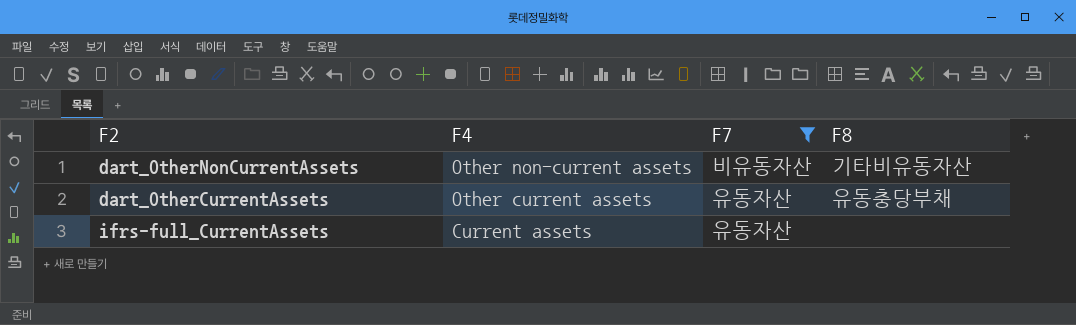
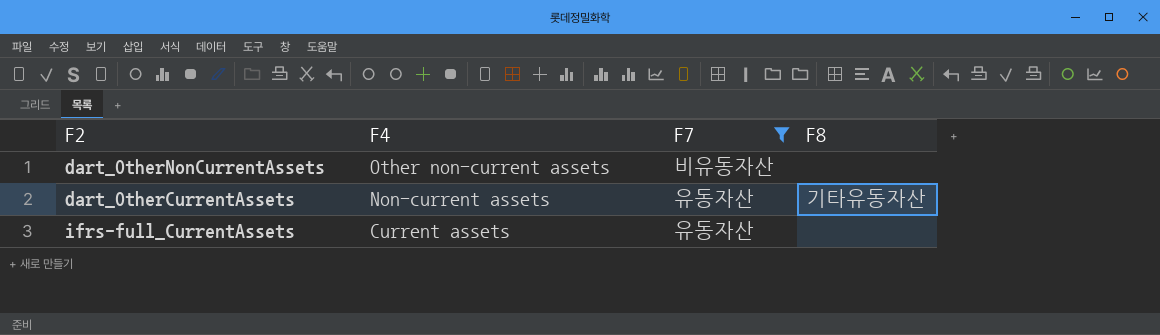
dart_OtherNonCurrentAssets | F8: 기타비유동자산 -> none
dart_OtherCurrentAssets | F4: Other current assets -> Non-current assets
dart_OtherCurrentAssets | F8: 유동충당부채 -> 기타유동자산

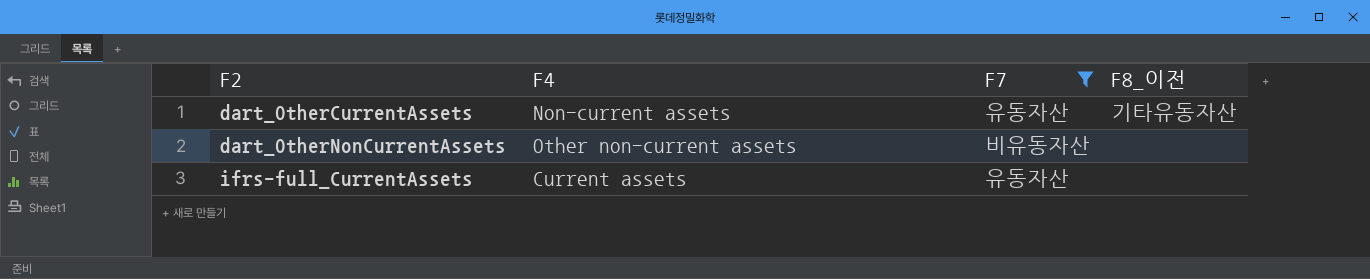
row order: F4 descending -> F2 ascending
column name: F8 -> F8_이전

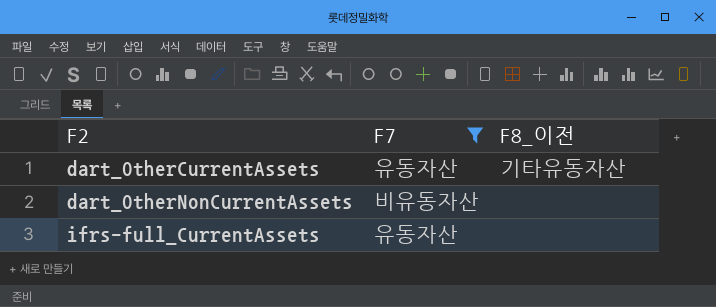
column F4 | position: 2 -> none

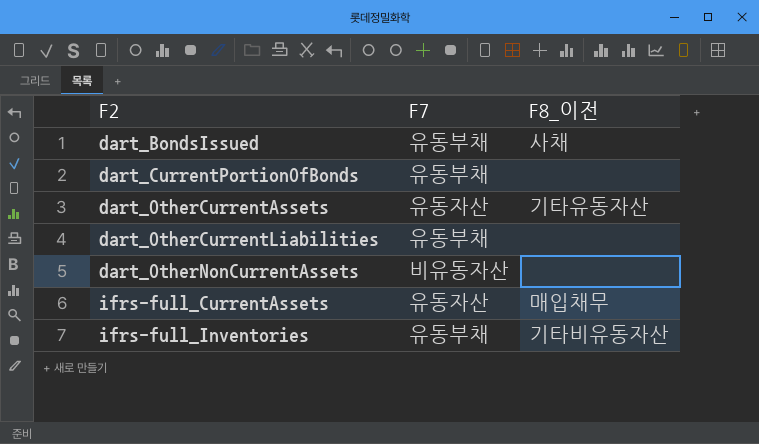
filter: F7 != 유동부채 -> none
ifrs-full_CurrentAssets | F8_이전: none -> 매입채무

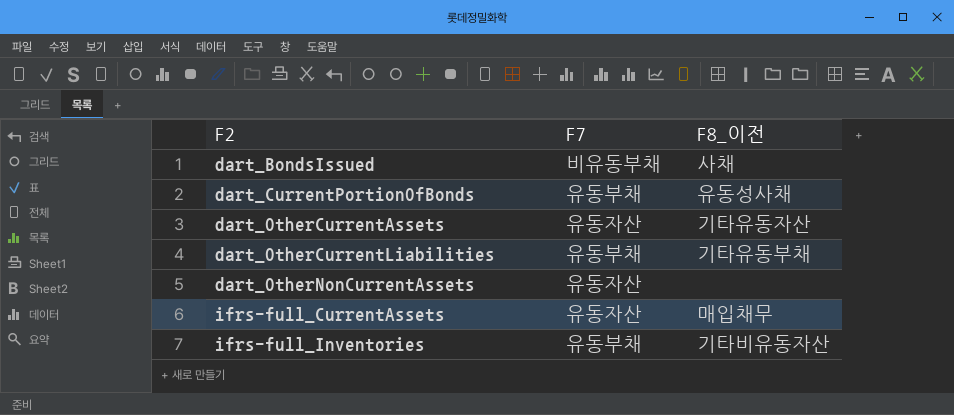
dart_BondsIssued | F7: 유동부채 -> 비유동부채
dart_CurrentPortionOfBonds | F8_이전: none -> 유동성사채
dart_OtherCurrentLiabilities | F8_이전: none -> 기타유동부채
dart_OtherNonCurrentAssets | F7: 비유동자산 -> 유동자산

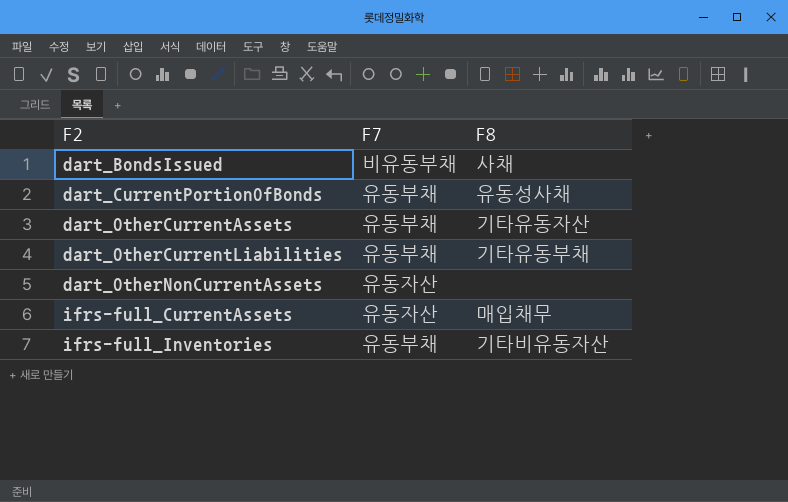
column name: F8_이전 -> F8
dart_OtherCurrentAssets | F7: 유동자산 -> 유동부채

